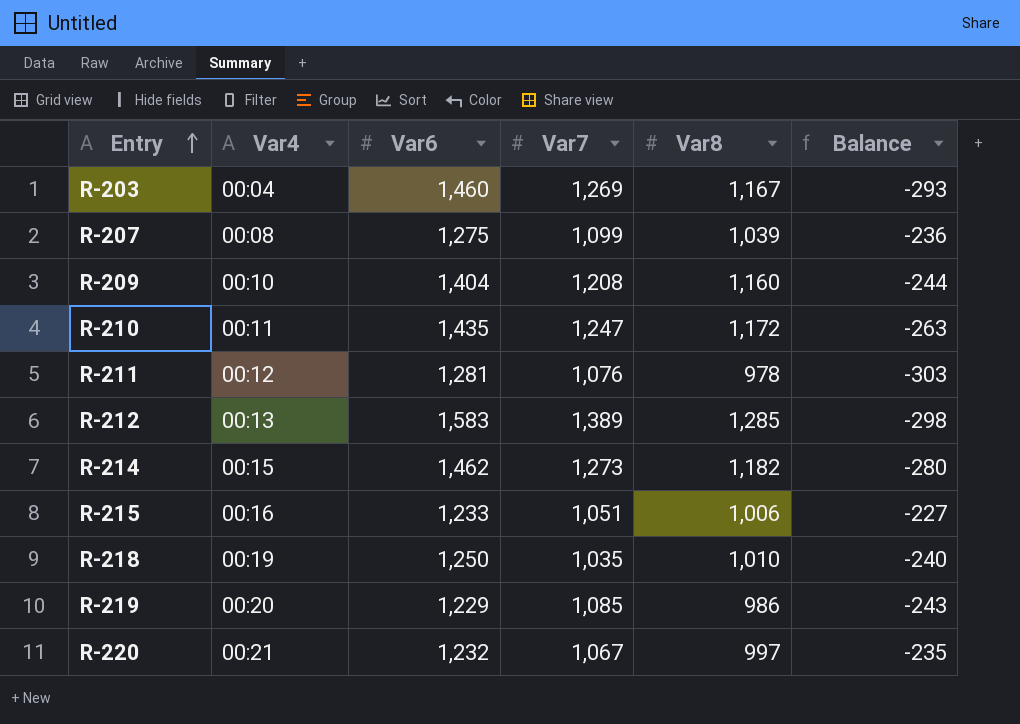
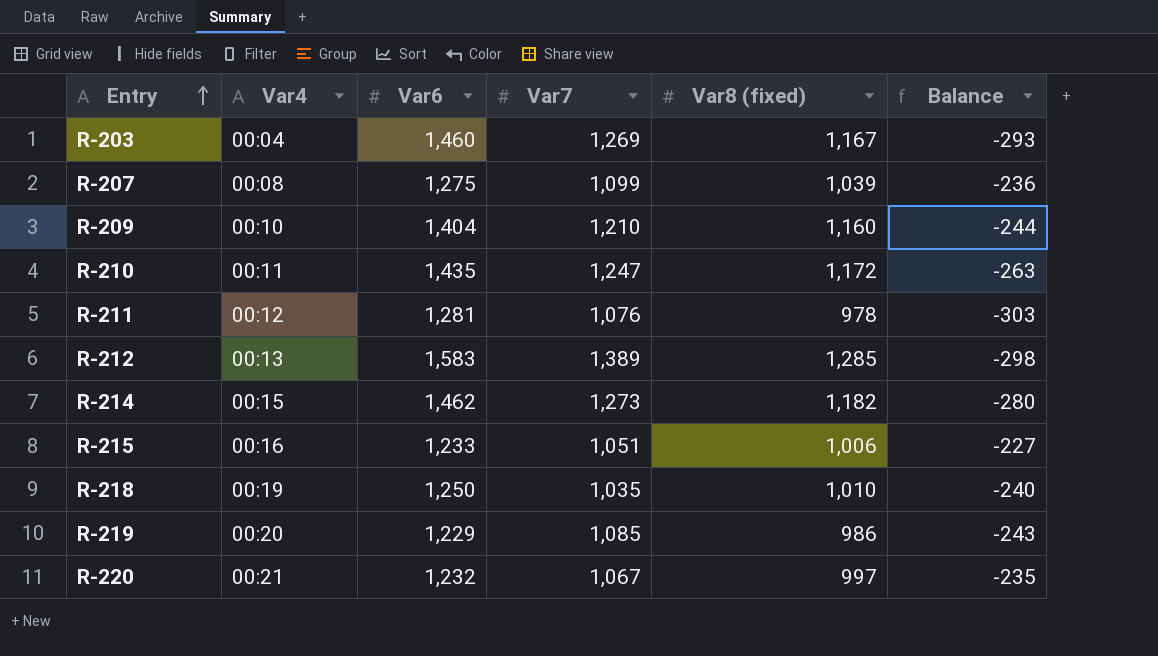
column name: Var8 -> Var8 (fixed)
R-209 | Var7: 1,208 -> 1,210

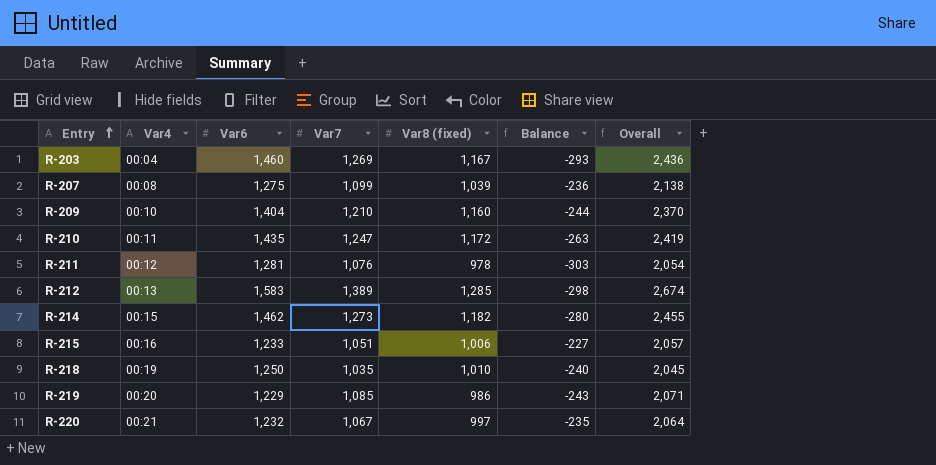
column Overall | formula: none -> [Var7] + [Var8 (fixed)]

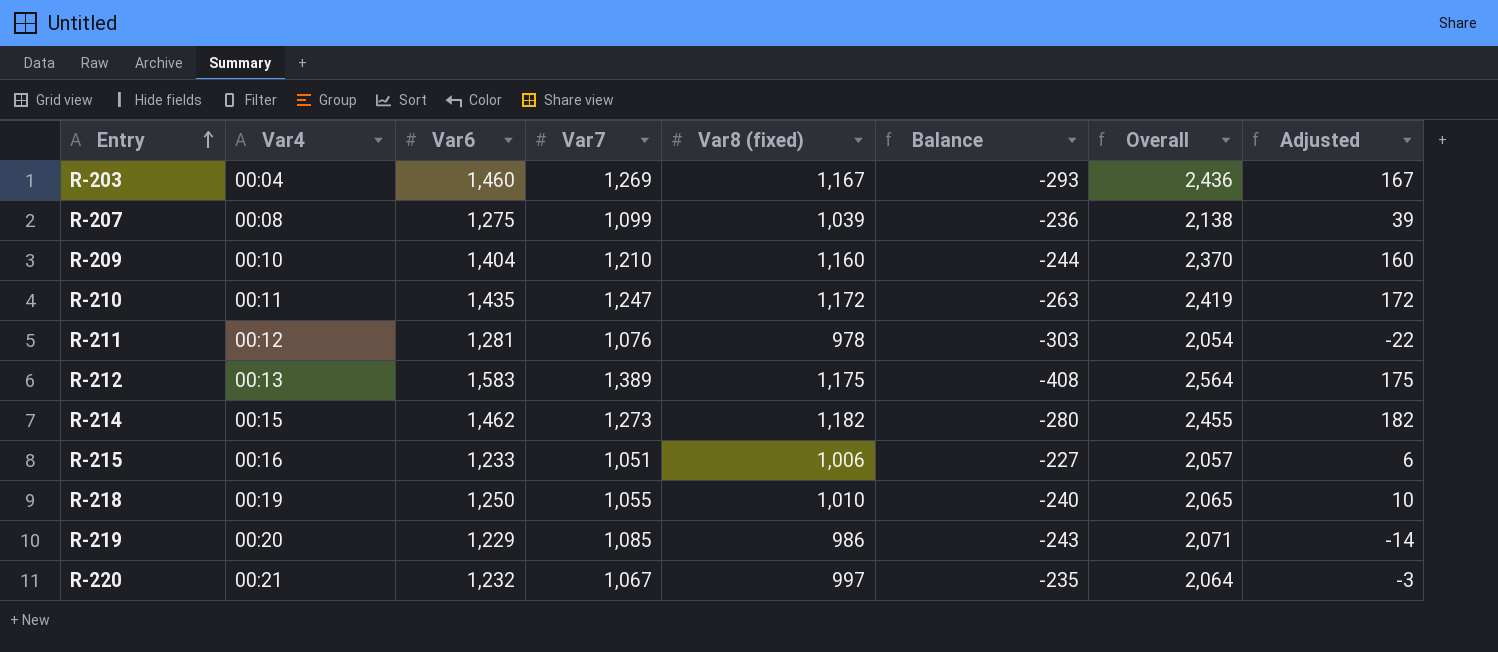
column Adjusted | formula: none -> [Var8 (fixed)] - 1000
R-212 | Var8 (fixed): 1,285 -> 1,175
R-212 | Balance: -298 -> -408
R-212 | Overall: 2,674 -> 2,564
R-218 | Var7: 1,035 -> 1,055
R-218 | Overall: 2,045 -> 2,065

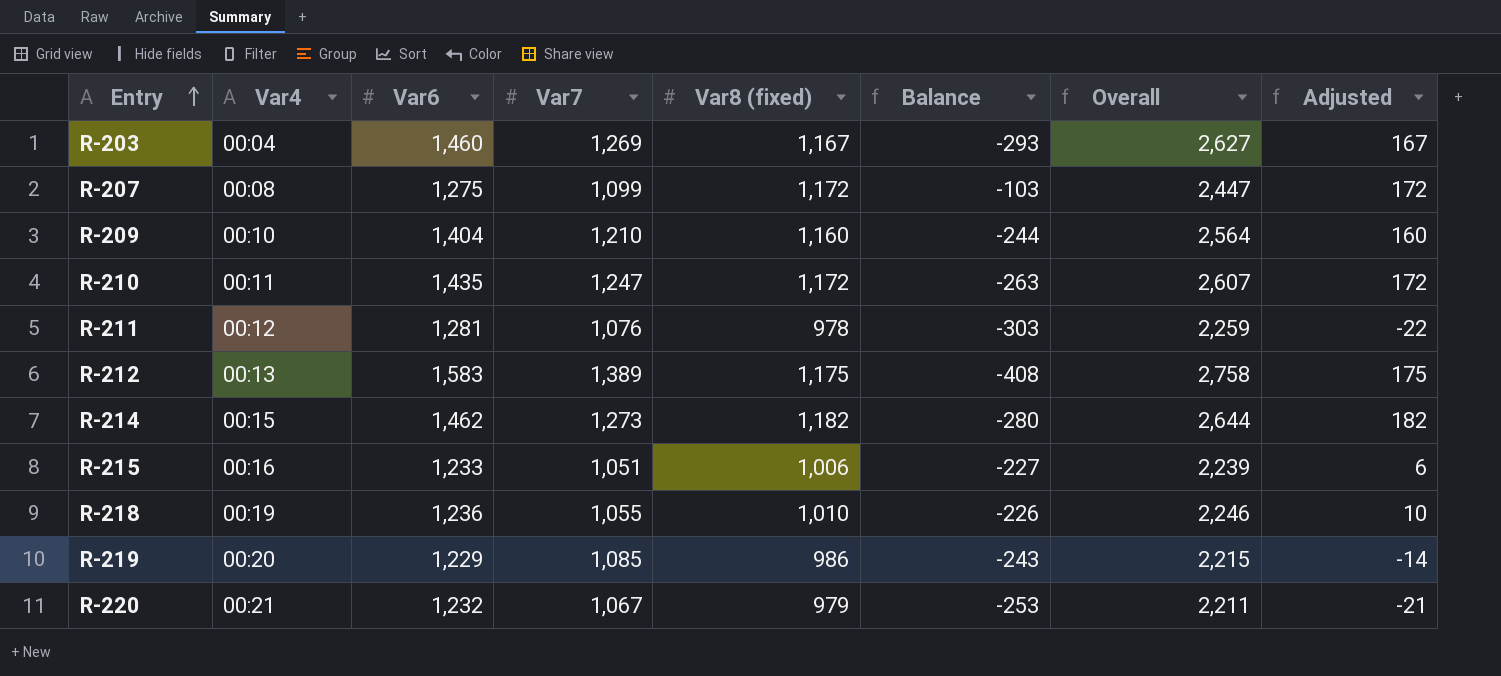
column Overall | formula: [Var7] + [Var8 (fixed)] -> [Var6] + [Var8 (fixed)]
R-207 | Var8 (fixed): 1,039 -> 1,172
R-207 | Balance: -236 -> -103
R-207 | Adjusted: 39 -> 172
R-218 | Var6: 1,250 -> 1,236
R-218 | Balance: -240 -> -226
R-220 | Var8 (fixed): 997 -> 979
R-220 | Balance: -235 -> -253
R-220 | Adjusted: -3 -> -21

